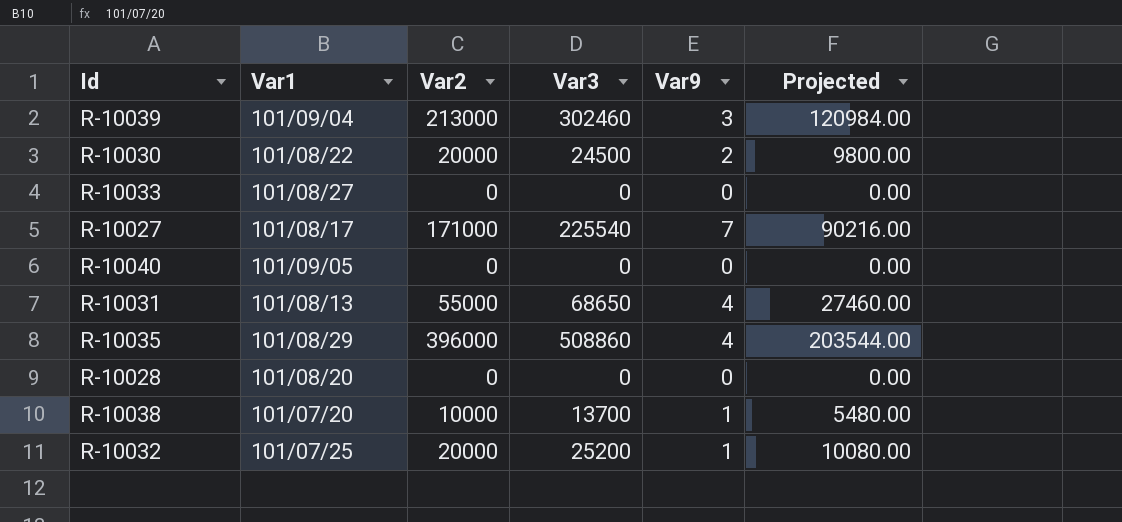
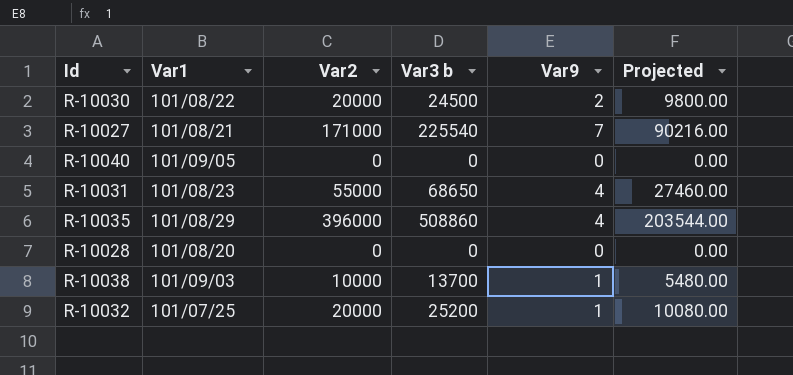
column name: Var3 -> Var3 b
row R-10039: 101/09/04 | 213000 | 302460 | 3 | 120984.00 -> none
row R-10033: 101/08/27 | 0 | 0 | 0 | 0.00 -> none
R-10027 | Var1: 101/08/17 -> 101/08/21
R-10031 | Var1: 101/08/13 -> 101/08/23
R-10038 | Var1: 101/07/20 -> 101/09/03

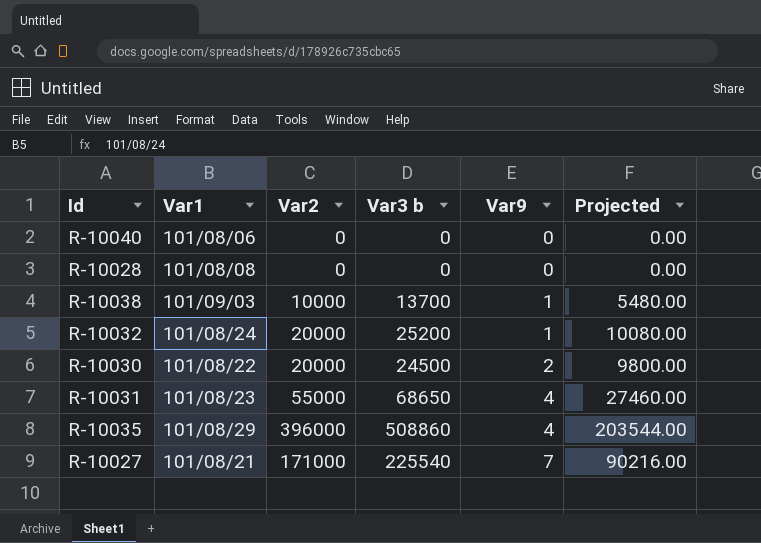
row order: none -> Var9 ascending
R-10040 | Var1: 101/09/05 -> 101/08/06
R-10028 | Var1: 101/08/20 -> 101/08/08
R-10032 | Var1: 101/07/25 -> 101/08/24

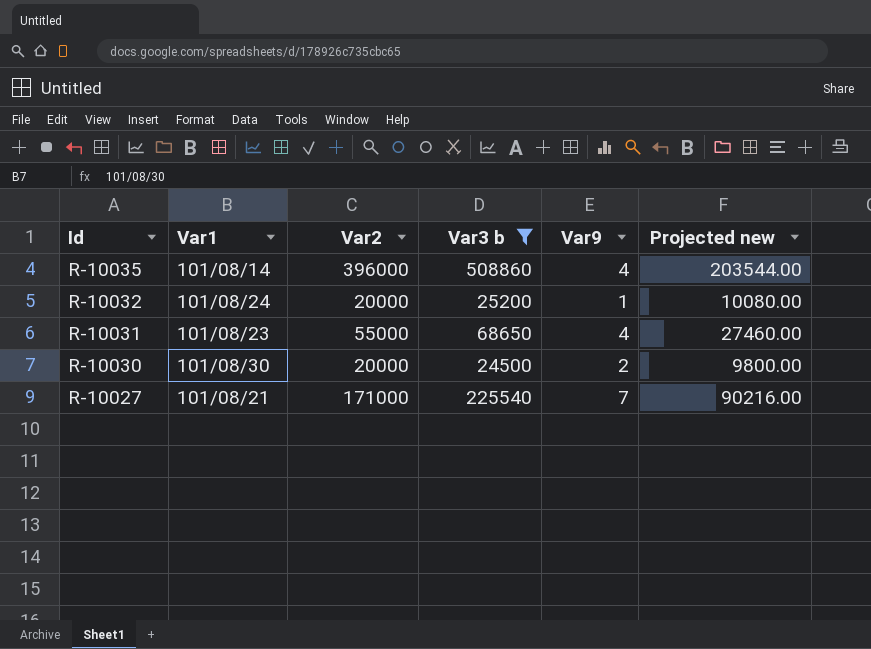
filter: none -> Var3 b >= 24500
row order: Var9 ascending -> Id descending
column name: Projected -> Projected new
R-10035 | Var1: 101/08/29 -> 101/08/14
R-10030 | Var1: 101/08/22 -> 101/08/30

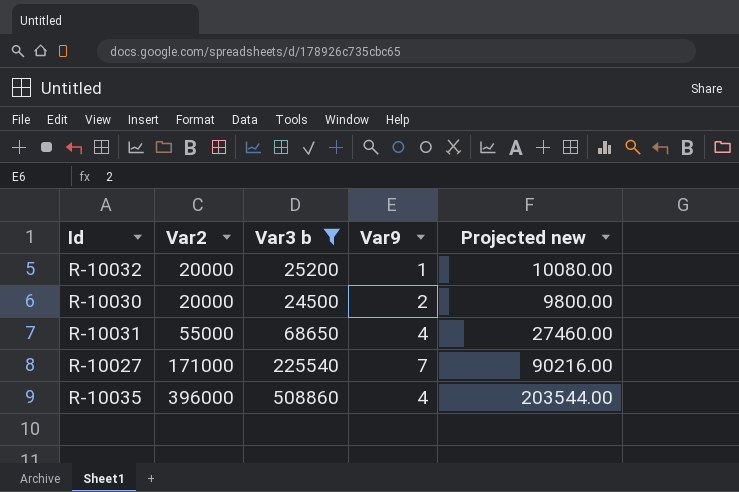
row order: Id descending -> Var2 ascending
column Var1 | position: 2 -> none

